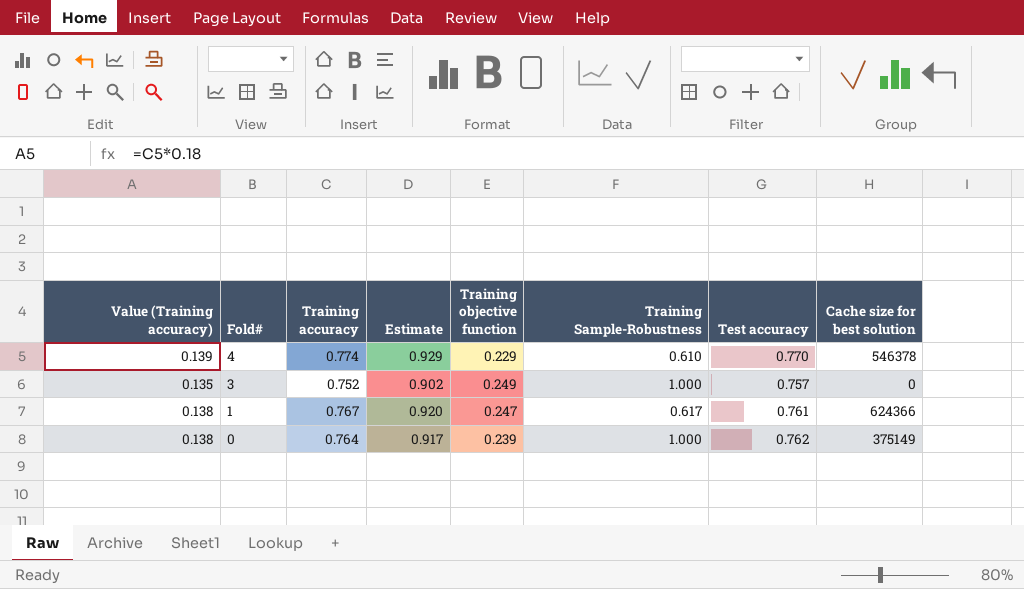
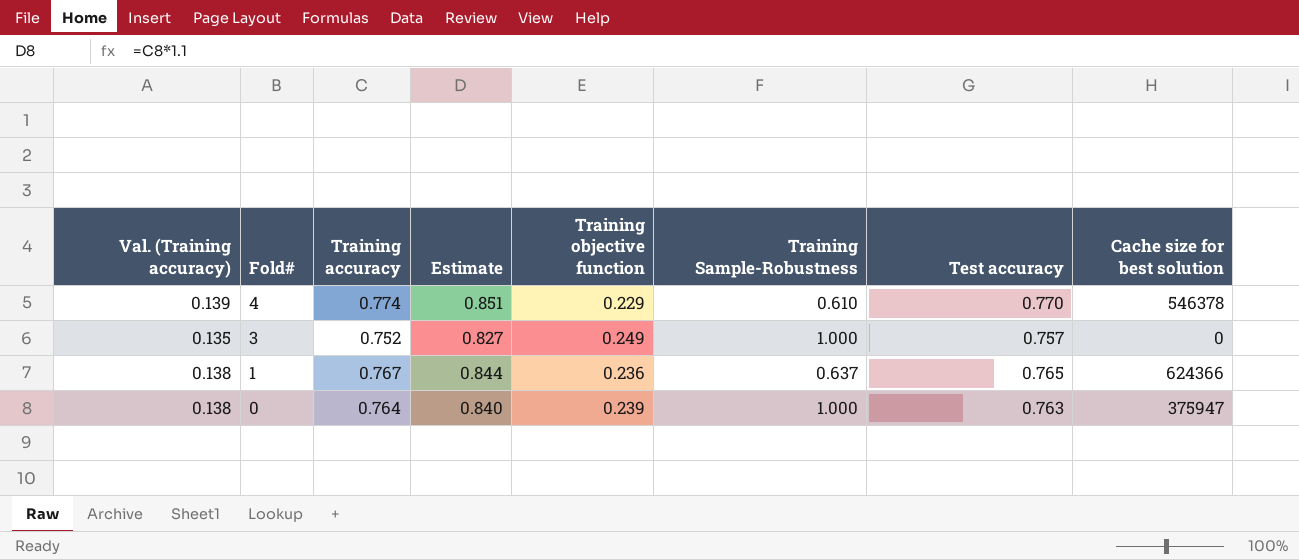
column name: Value (Training accuracy) -> Val. (Training accuracy)
column Estimate | formula: [Training accuracy] * 1.2 -> [Training accuracy] * 1.1
1 | Training objective function: 0.247 -> 0.236
1 | Training Sample-Robustness: 0.617 -> 0.637
1 | Test accuracy: 0.761 -> 0.765
0 | Test accuracy: 0.762 -> 0.763
0 | Cache size for best solution: 375149 -> 375947

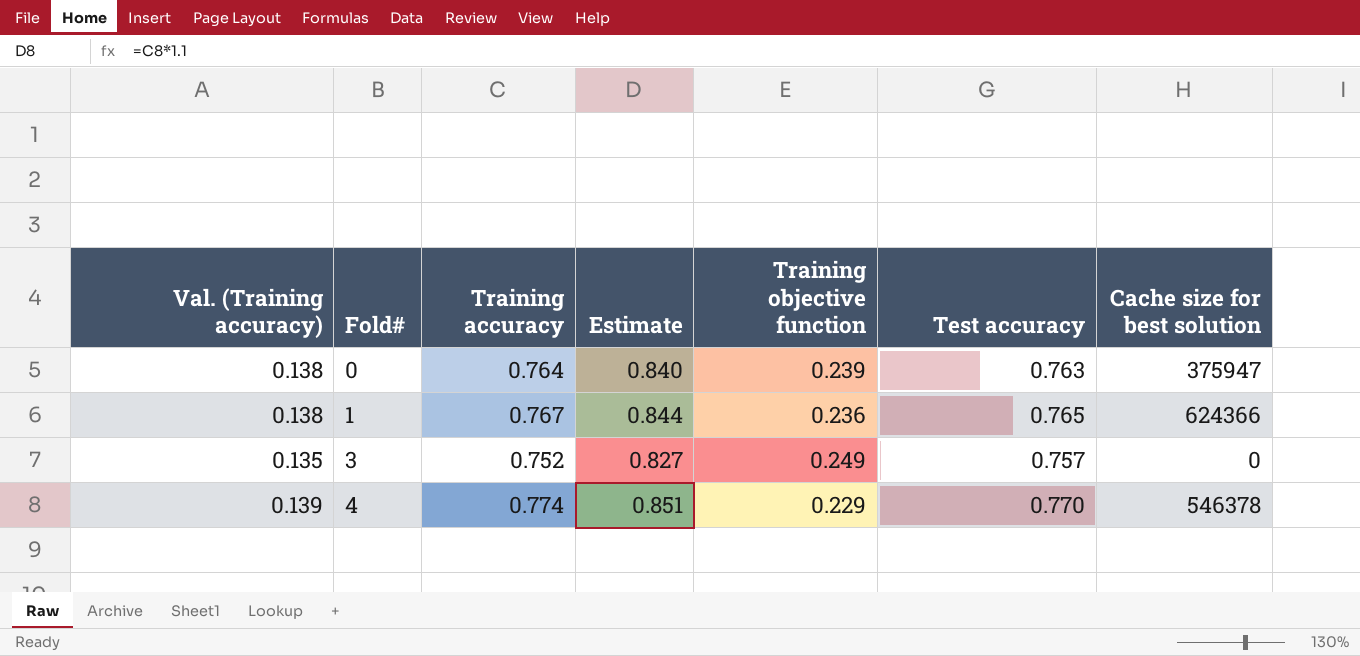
row order: Fold# descending -> Fold# ascending
column Training Sample-Robustness | position: 6 -> none

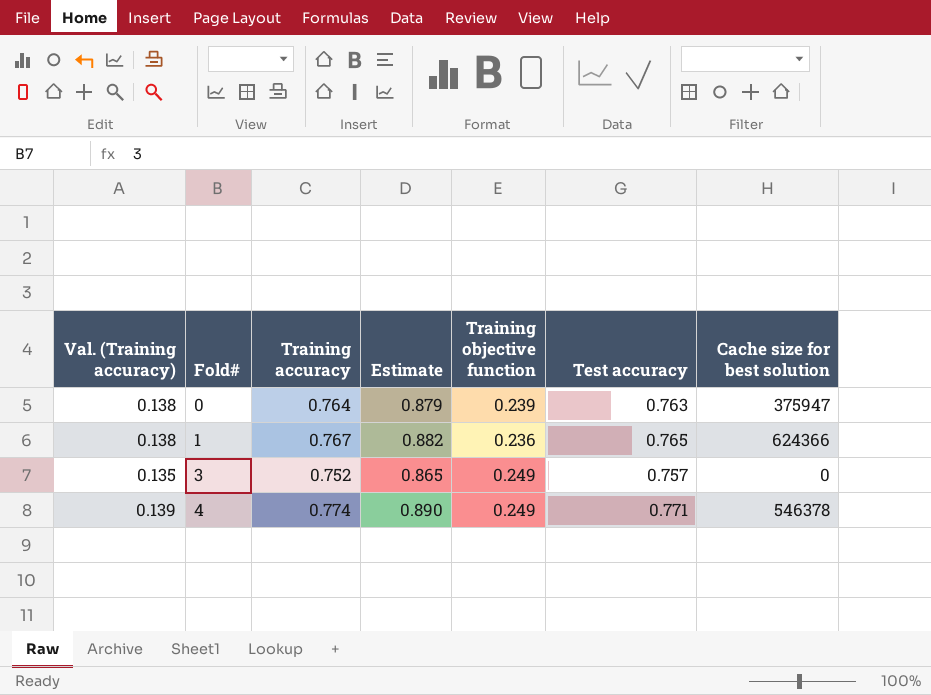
column Estimate | formula: [Training accuracy] * 1.1 -> [Training accuracy] * 1.15
4 | Training objective function: 0.229 -> 0.249
4 | Test accuracy: 0.770 -> 0.771

